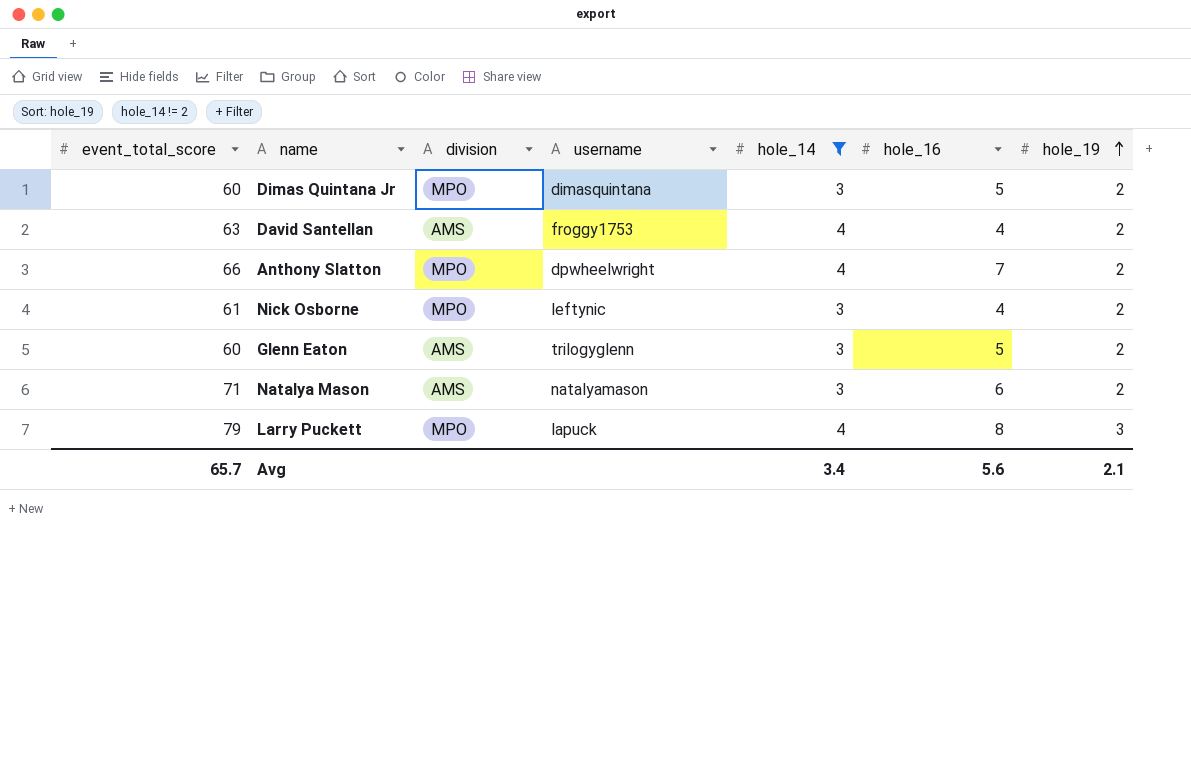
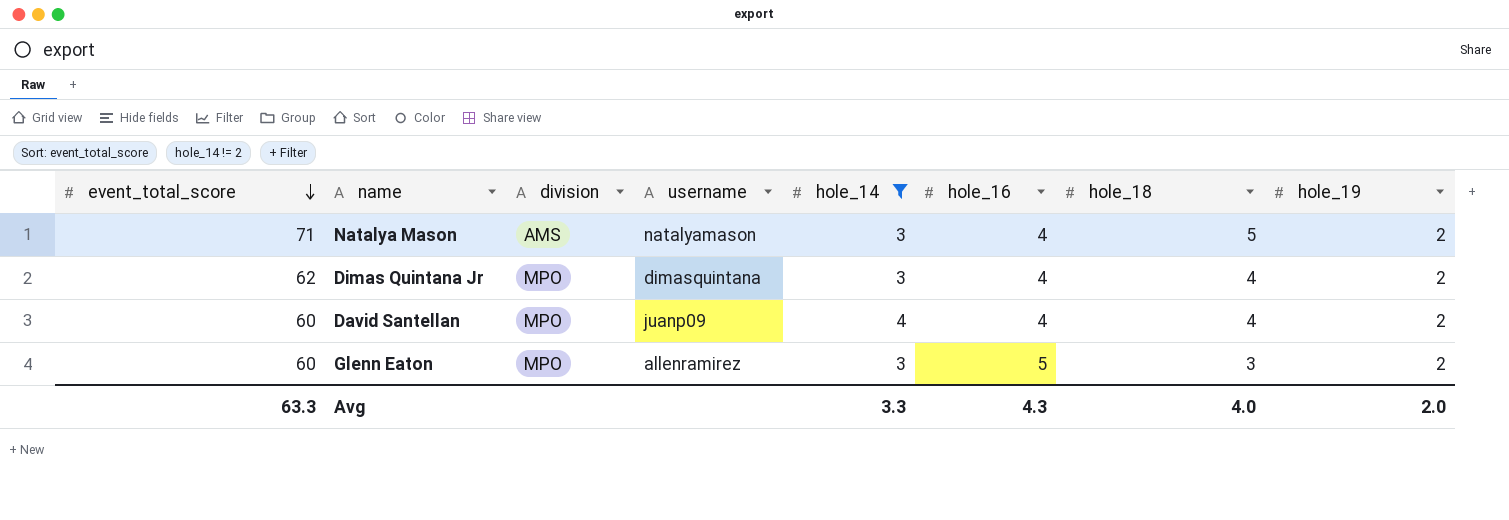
row order: hole_19 ascending -> event_total_score descending
column hole_18 | position: none -> 7
row Anthony Slatton: 66 | MPO | dpwheelwright | 4 | 7 | 2 -> none
row Nick Osborne: 61 | MPO | leftynic | 3 | 4 | 2 -> none
row Larry Puckett: 79 | MPO | lapuck | 4 | 8 | 3 -> none
Natalya Mason | hole_16: 6 -> 4
Dimas Quintana Jr | event_total_score: 60 -> 62
Dimas Quintana Jr | hole_16: 5 -> 4
David Santellan | event_total_score: 63 -> 60
David Santellan | division: AMS -> MPO
David Santellan | username: froggy1753 -> juanp09
Glenn Eaton | division: AMS -> MPO
Glenn Eaton | username: trilogyglenn -> allenramirez
Avg | event_total_score: 65.7 -> 63.3
Avg | hole_14: 3.4 -> 3.3
Avg | hole_16: 5.6 -> 4.3
Avg | hole_19: 2.1 -> 2.0

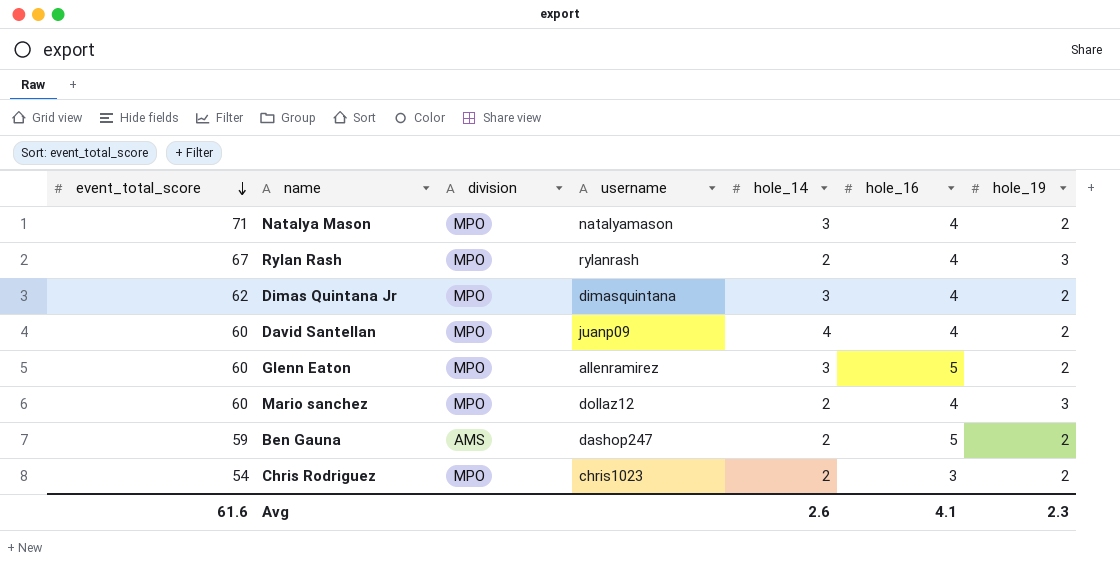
filter: hole_14 != 2 -> none
column hole_18 | position: 7 -> none
Natalya Mason | division: AMS -> MPO
Avg | event_total_score: 63.3 -> 61.6
Avg | hole_14: 3.3 -> 2.6
Avg | hole_16: 4.3 -> 4.1
Avg | hole_19: 2.0 -> 2.3

